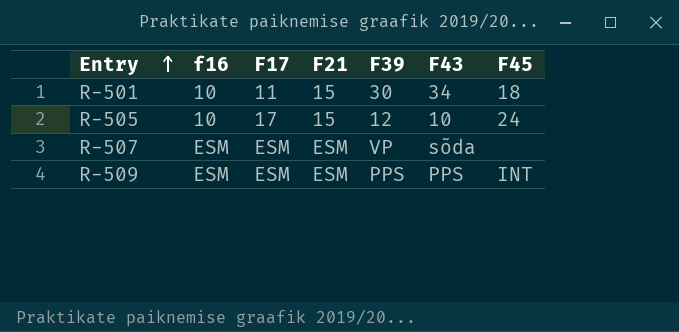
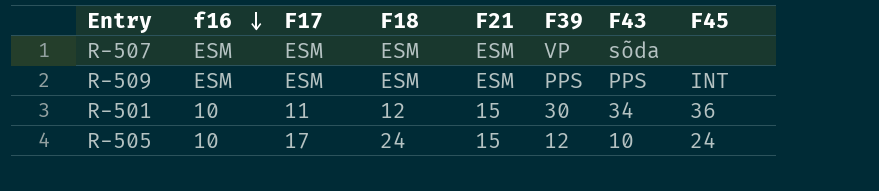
row order: Entry ascending -> f16 descending
column F18 | position: none -> 4
R-501 | F45: 18 -> 36

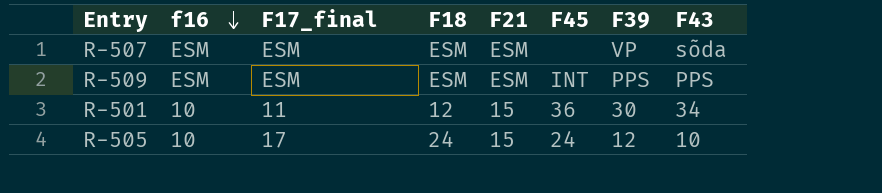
column name: F17 -> F17_final
column F45 | position: 8 -> 6

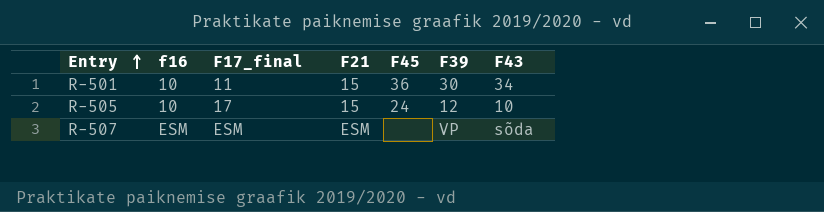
row order: f16 descending -> Entry ascending
column F18 | position: 4 -> none
row R-509: ESM | ESM | ESM | ESM | INT | PPS | PPS -> none

